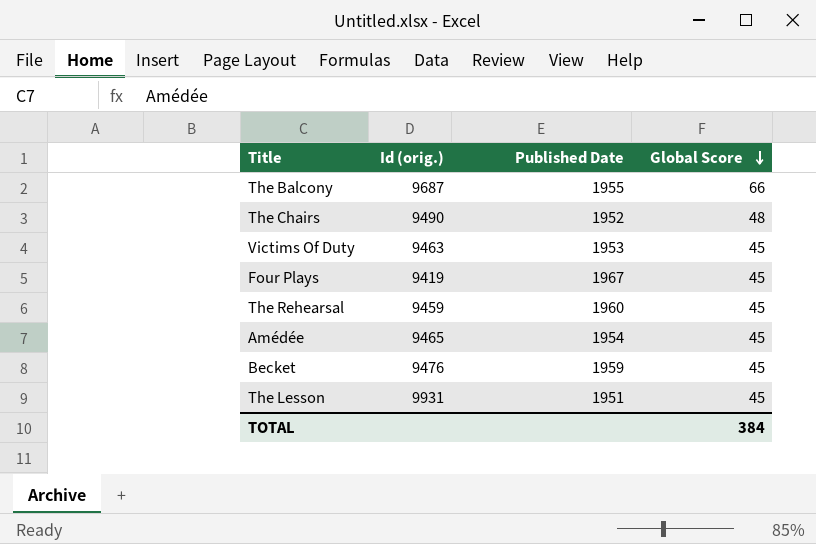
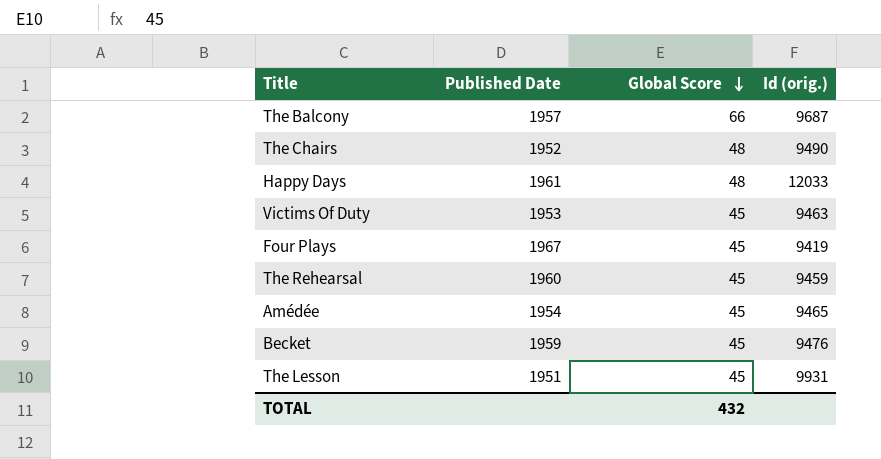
column Id (orig.) | position: 2 -> 4
The Balcony | Published Date: 1955 -> 1957
row Happy Days: none -> 1961 | 48 | 12033
TOTAL | Global Score: 384 -> 432

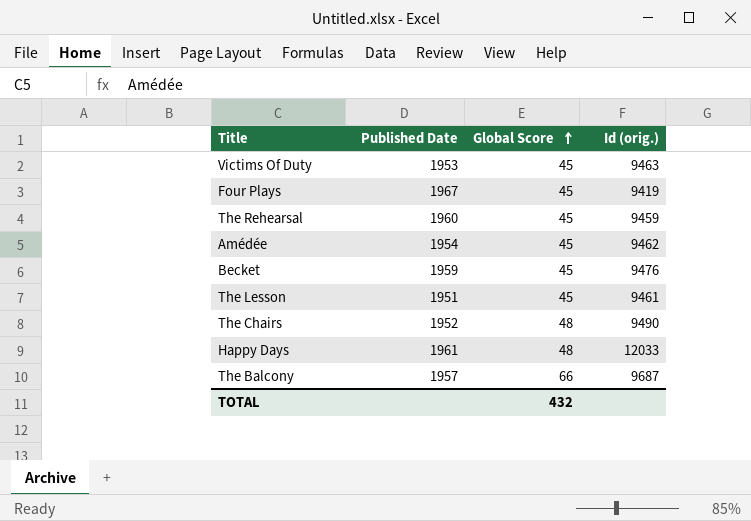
row order: Global Score descending -> Global Score ascending
Amédée | Id (orig.): 9465 -> 9462
The Lesson | Id (orig.): 9931 -> 9461

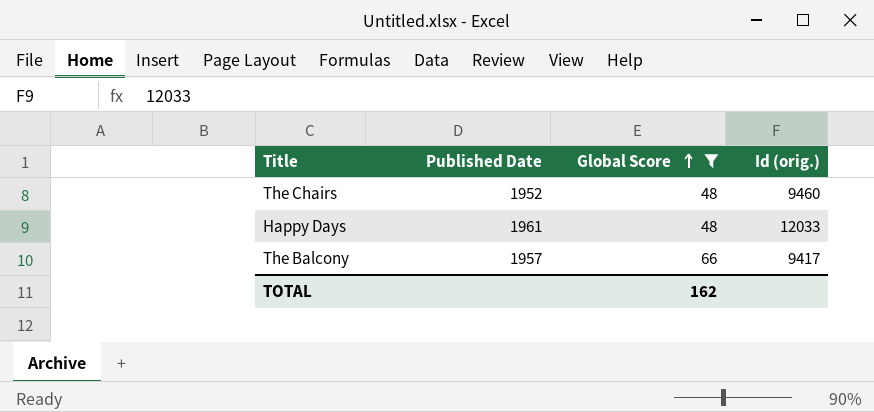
filter: none -> Global Score != 45
The Chairs | Id (orig.): 9490 -> 9460
The Balcony | Id (orig.): 9687 -> 9417
TOTAL | Global Score: 432 -> 162

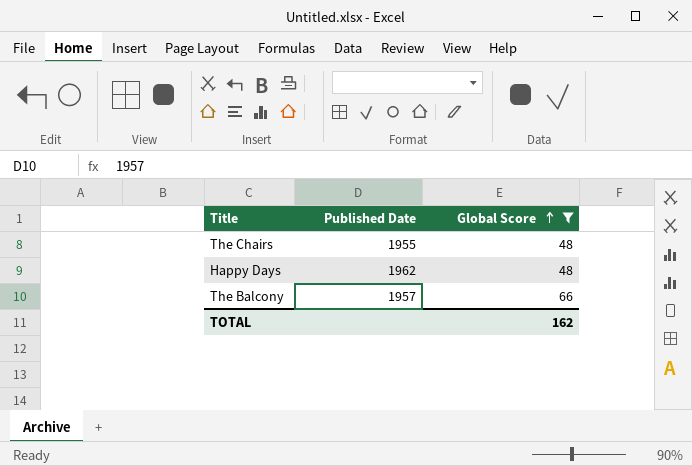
column Id (orig.) | position: 4 -> none
The Chairs | Published Date: 1952 -> 1955
Happy Days | Published Date: 1961 -> 1962

